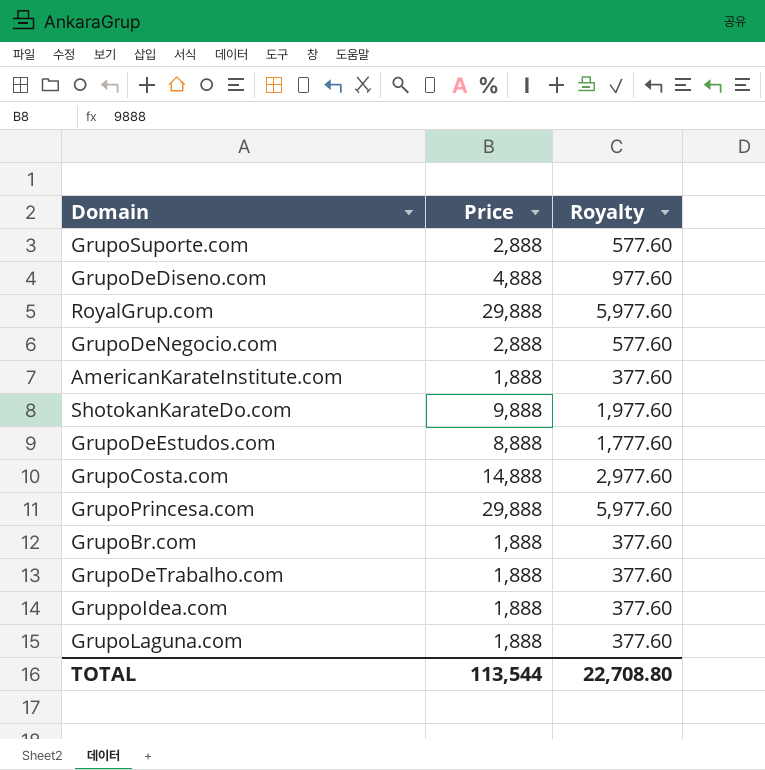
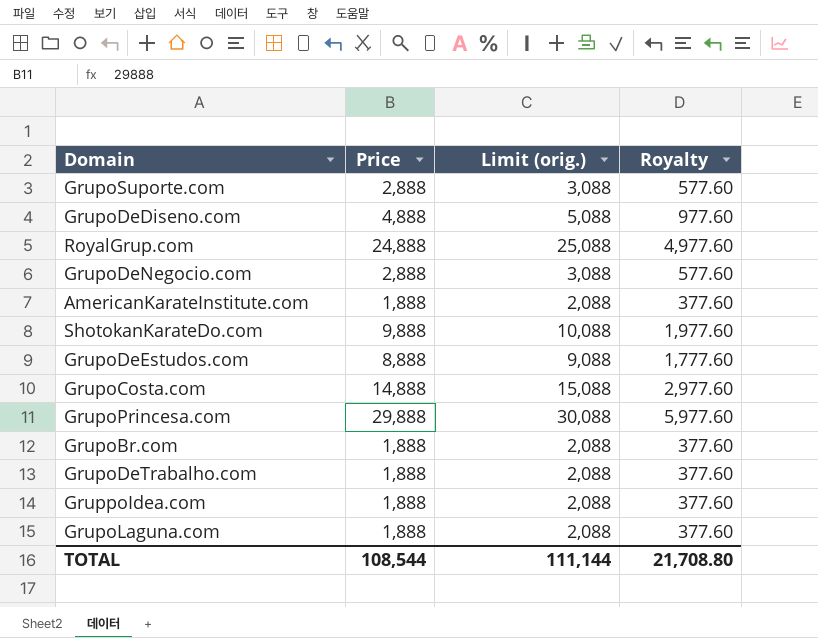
column Limit (orig.) | formula: none -> [Price] + 200
RoyalGrup.com | Price: 29,888 -> 24,888
RoyalGrup.com | Royalty: 5,977.60 -> 4,977.60
TOTAL | Price: 113,544 -> 108,544
TOTAL | Royalty: 22,708.80 -> 21,708.80

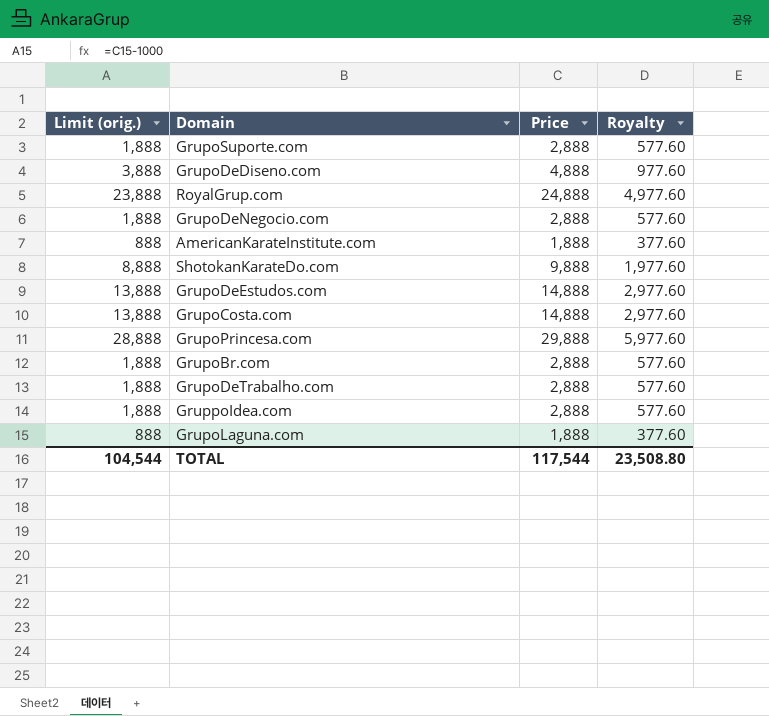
column Limit (orig.) | formula: [Price] + 200 -> [Price] - 1000
column Limit (orig.) | position: 3 -> 1
GrupoDeEstudos.com | Price: 8,888 -> 14,888
GrupoDeEstudos.com | Royalty: 1,777.60 -> 2,977.60
GrupoBr.com | Price: 1,888 -> 2,888
GrupoBr.com | Royalty: 377.60 -> 577.60
GrupoDeTrabalho.com | Price: 1,888 -> 2,888
GrupoDeTrabalho.com | Royalty: 377.60 -> 577.60
GruppoIdea.com | Price: 1,888 -> 2,888
GruppoIdea.com | Royalty: 377.60 -> 577.60
TOTAL | Limit (orig.): 111,144 -> 104,544
TOTAL | Price: 108,544 -> 117,544
TOTAL | Royalty: 21,708.80 -> 23,508.80

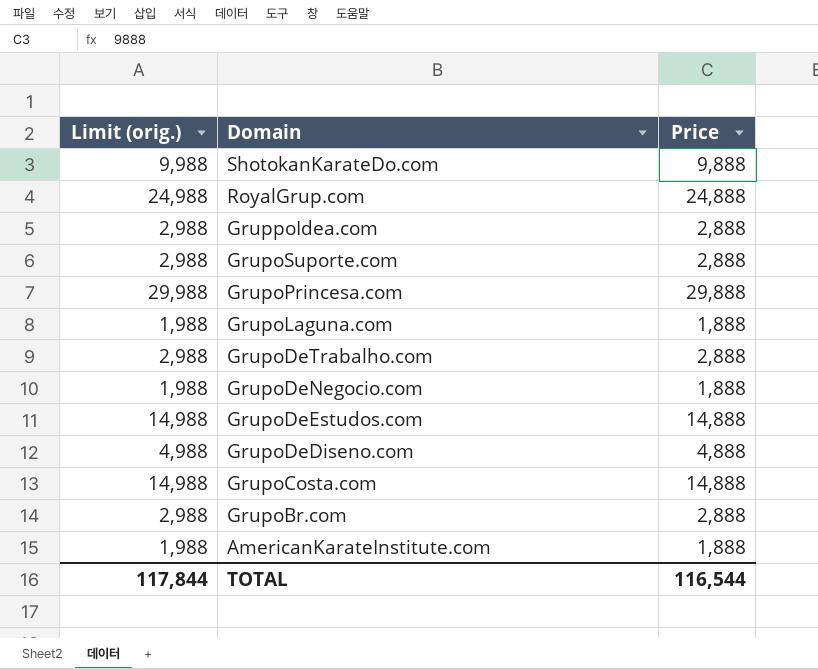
row order: none -> Domain descending
column Royalty | formula: [Price] * 0.2 -> none
column Limit (orig.) | formula: [Price] - 1000 -> [Price] + 100
GrupoDeNegocio.com | Price: 2,888 -> 1,888
TOTAL | Limit (orig.): 104,544 -> 117,844
TOTAL | Price: 117,544 -> 116,544

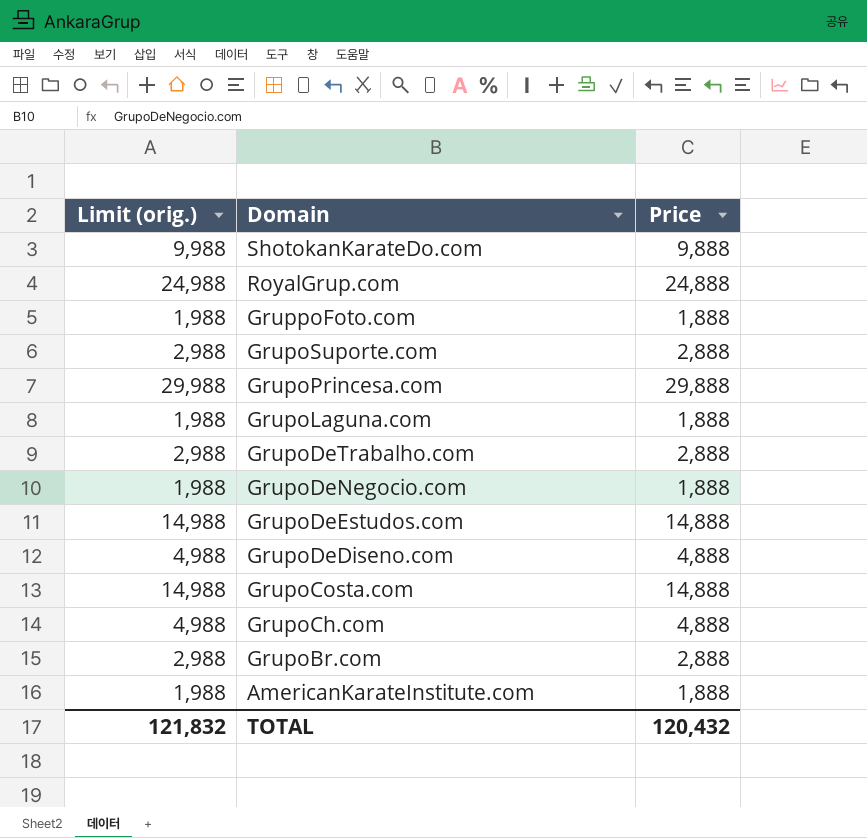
row GruppoIdea.com: 2,988 | 2,888 -> none
row GruppoFoto.com: none -> 1,988 | 1,888
row GrupoCh.com: none -> 4,988 | 4,888
TOTAL | Limit (orig.): 117,844 -> 121,832
TOTAL | Price: 116,544 -> 120,432

